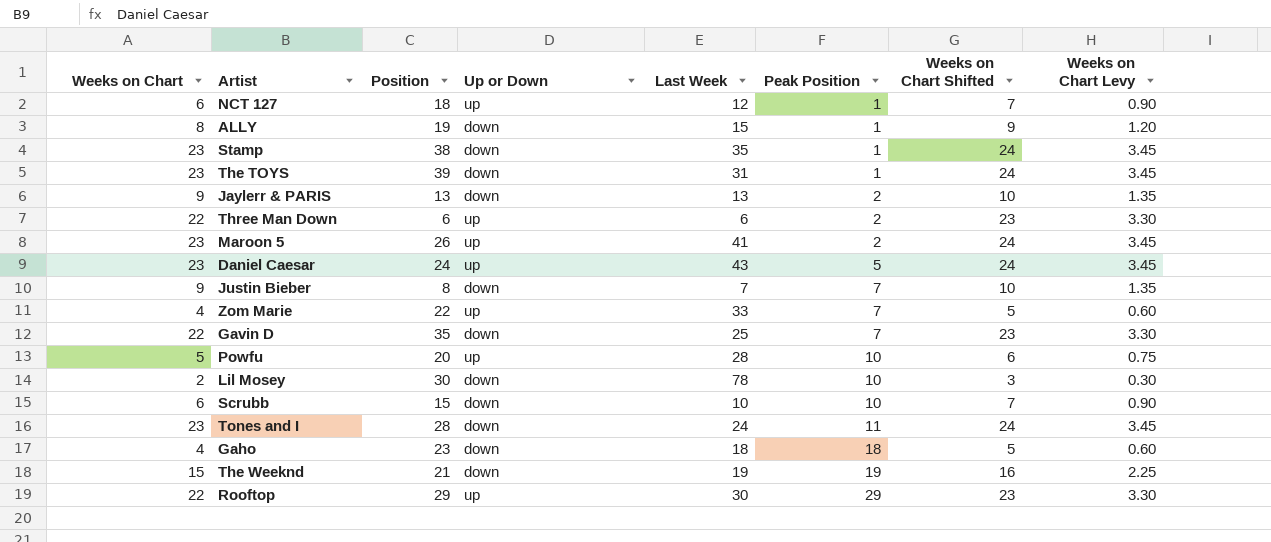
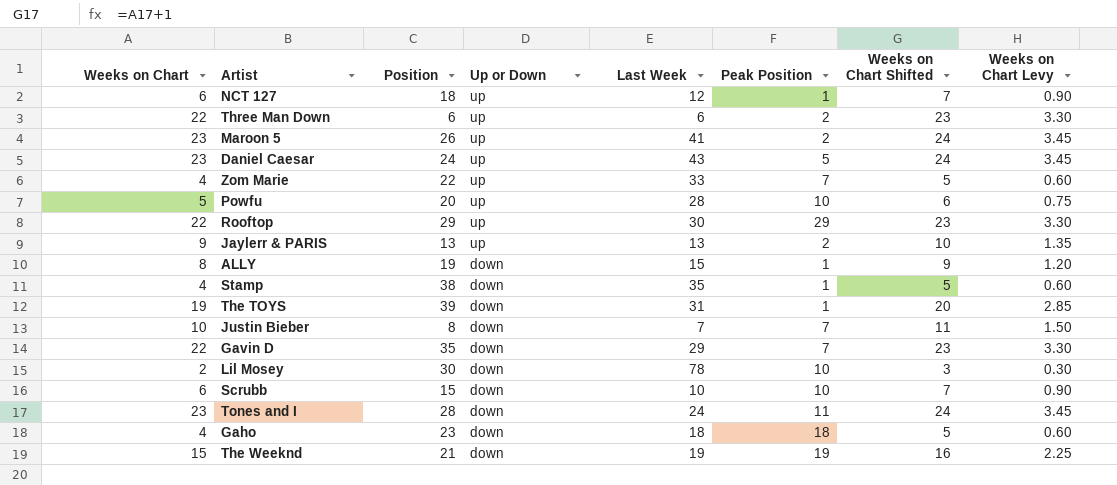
row order: Peak Position ascending -> Up or Down descending
Jaylerr & PARIS | Up or Down: down -> up
Stamp | Weeks on Chart: 23 -> 4
Stamp | Weeks on Chart Shifted: 24 -> 5
Stamp | Weeks on Chart Levy: 3.45 -> 0.60
The TOYS | Weeks on Chart: 23 -> 19
The TOYS | Weeks on Chart Shifted: 24 -> 20
The TOYS | Weeks on Chart Levy: 3.45 -> 2.85
Justin Bieber | Weeks on Chart: 9 -> 10
Justin Bieber | Weeks on Chart Shifted: 10 -> 11
Justin Bieber | Weeks on Chart Levy: 1.35 -> 1.50
Gavin D | Last Week: 25 -> 29

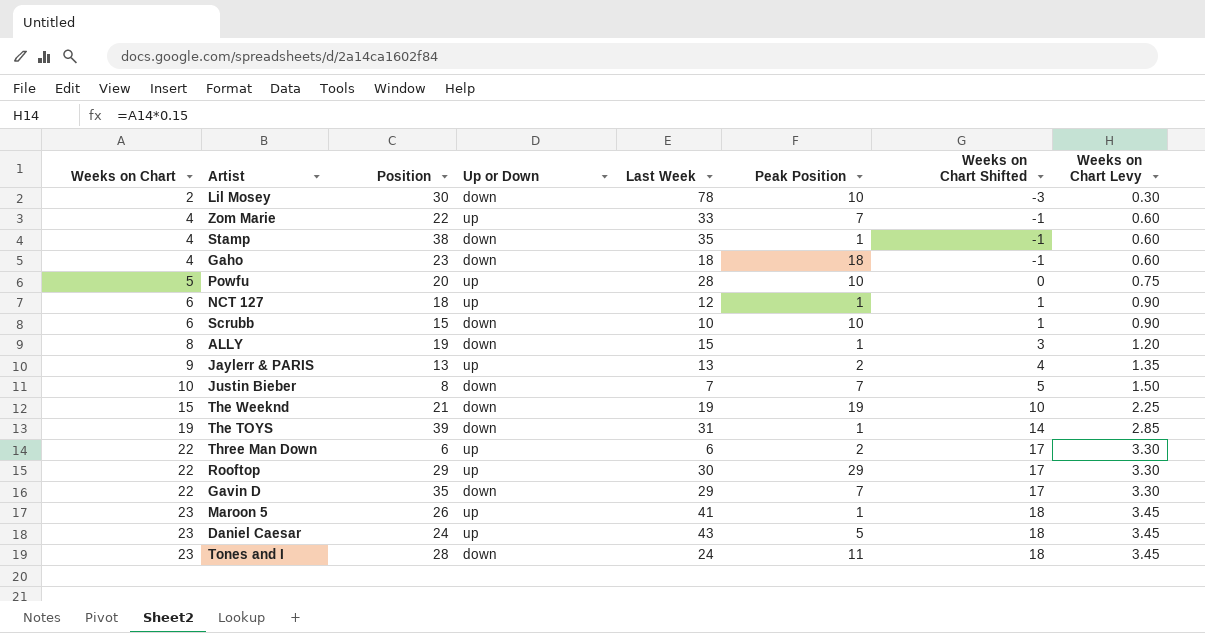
row order: Up or Down descending -> Weeks on Chart ascending
column Weeks on Chart Shifted | formula: [Weeks on Chart] + 1 -> [Weeks on Chart] - 5
Maroon 5 | Peak Position: 2 -> 1

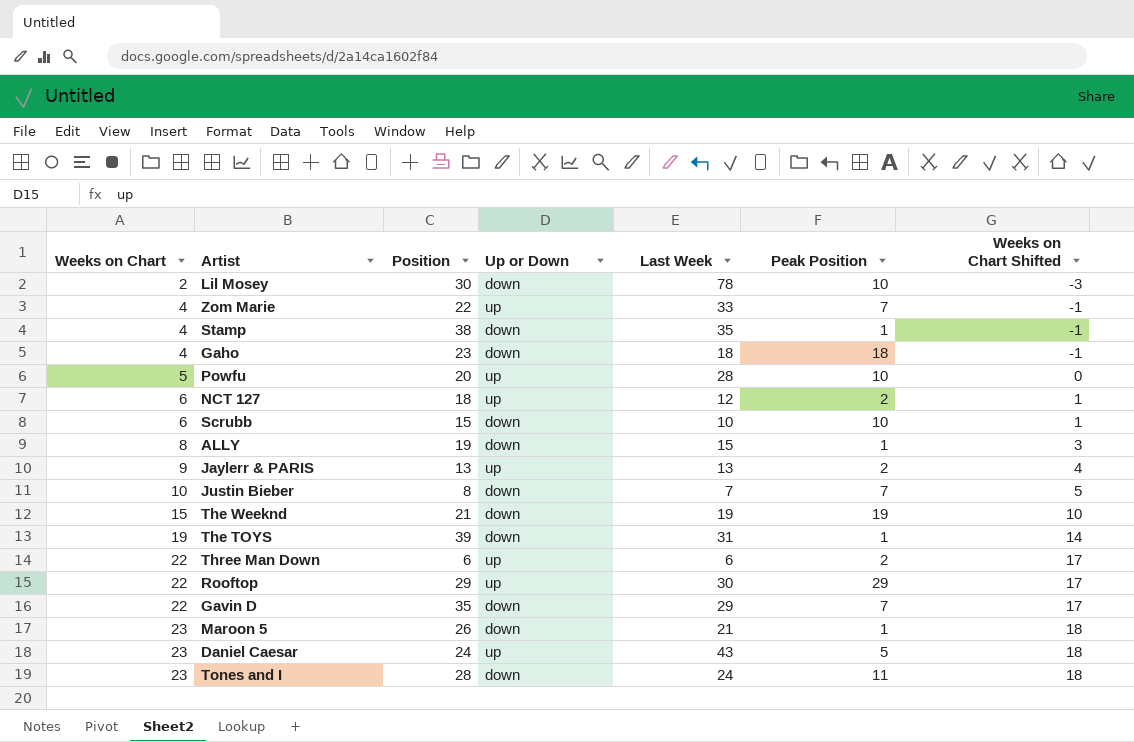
column Weeks on Chart Levy | formula: [Weeks on Chart] * 0.15 -> none
NCT 127 | Peak Position: 1 -> 2
Maroon 5 | Up or Down: up -> down
Maroon 5 | Last Week: 41 -> 21

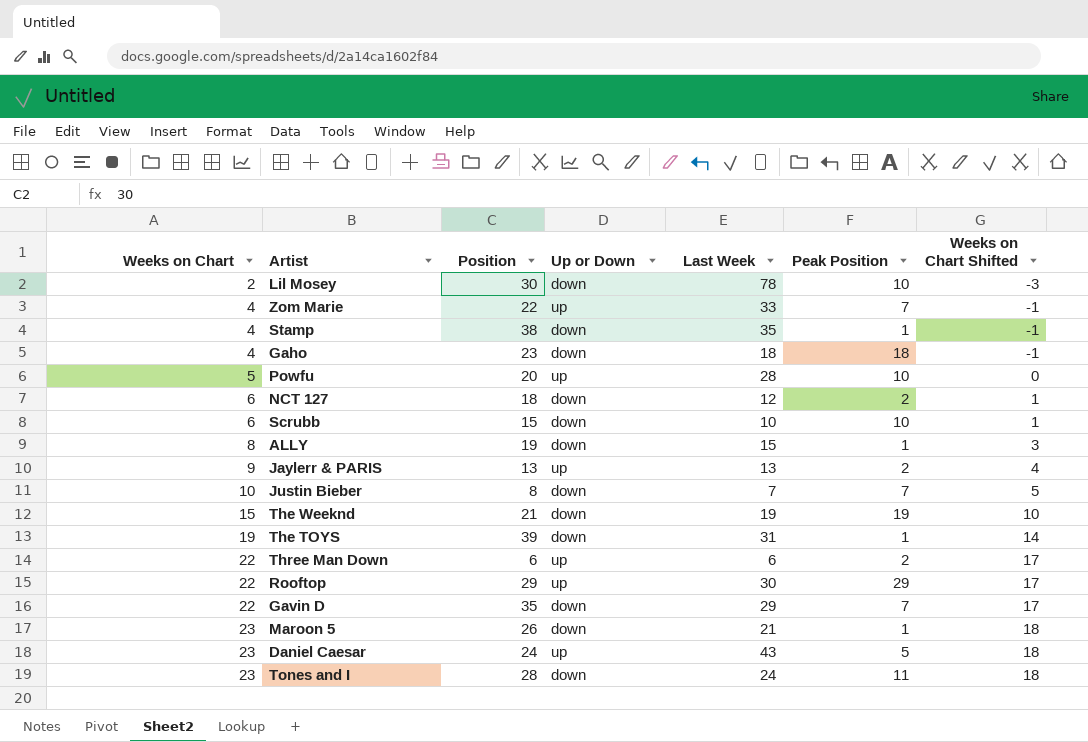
NCT 127 | Up or Down: up -> down

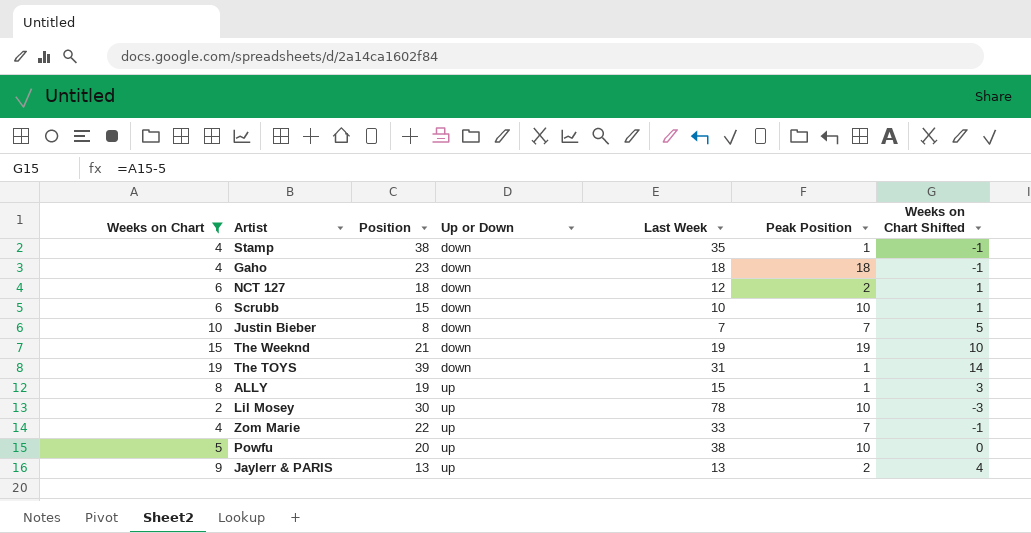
filter: none -> Weeks on Chart <= 19
row order: Weeks on Chart ascending -> Up or Down ascending
ALLY | Up or Down: down -> up
Lil Mosey | Up or Down: down -> up
Powfu | Last Week: 28 -> 38

